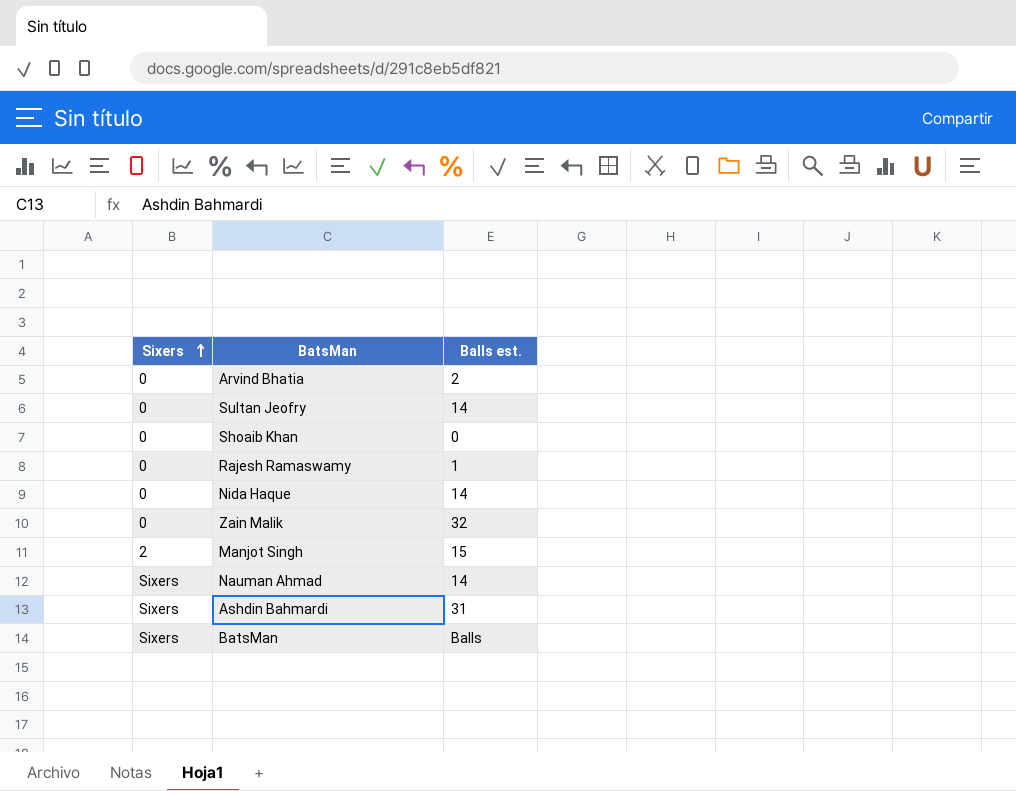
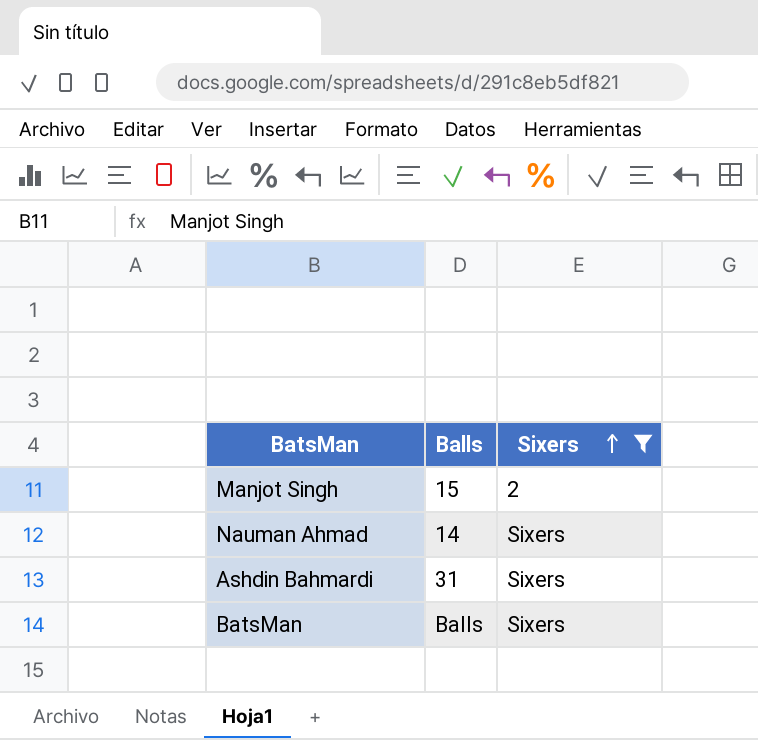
filter: none -> Sixers != 0
column name: Balls est. -> Balls
column Sixers | position: 1 -> 3

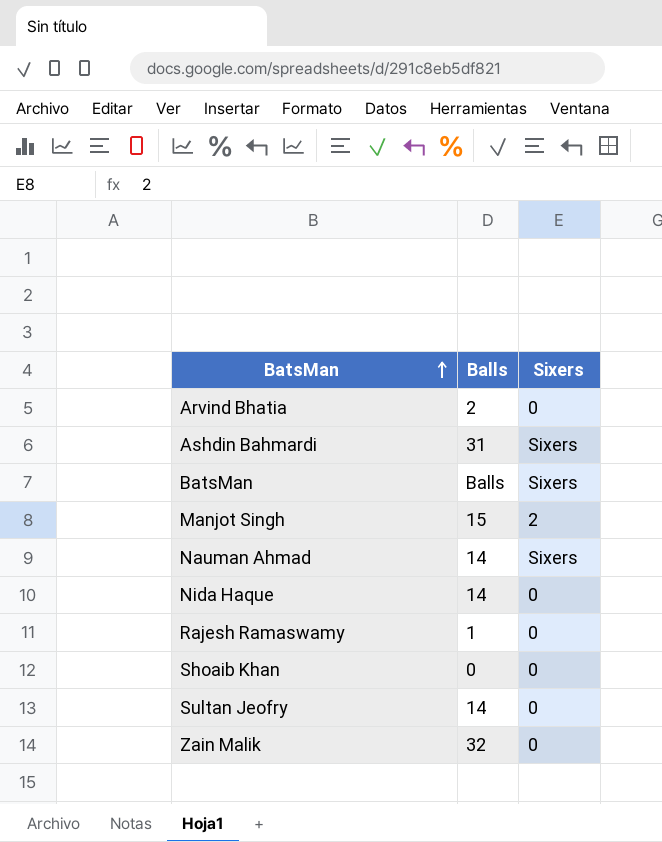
filter: Sixers != 0 -> none
row order: Sixers ascending -> BatsMan ascending

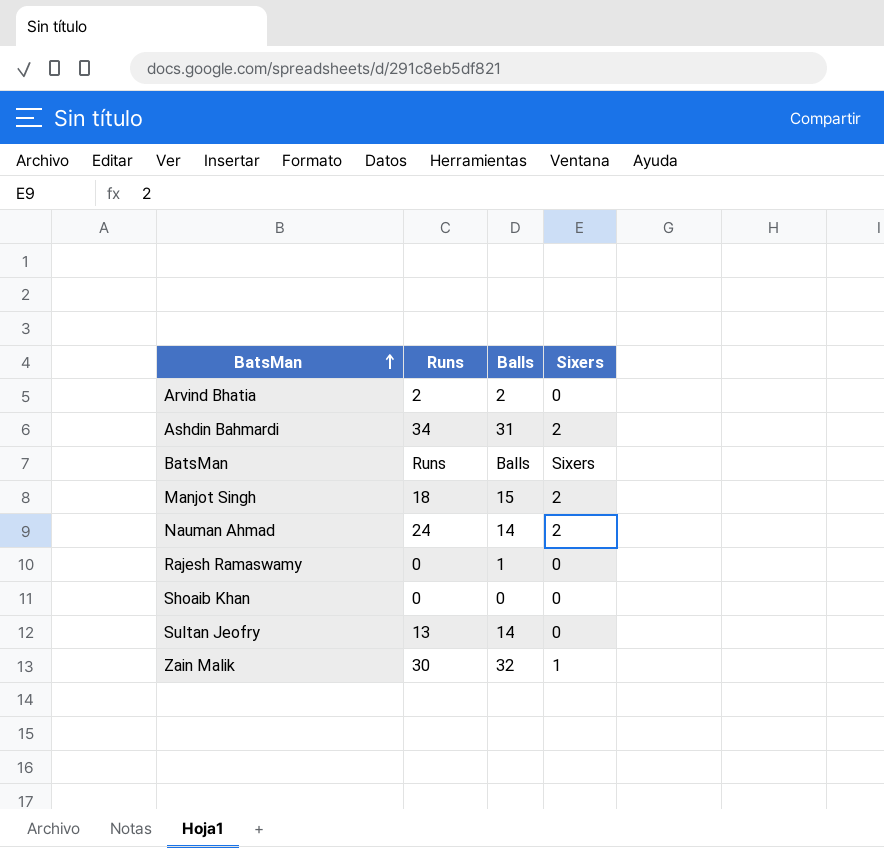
column Runs | position: none -> 2
row Nida Haque: 14 | 0 -> none
Ashdin Bahmardi | Sixers: Sixers -> 2
Nauman Ahmad | Sixers: Sixers -> 2
Zain Malik | Sixers: 0 -> 1

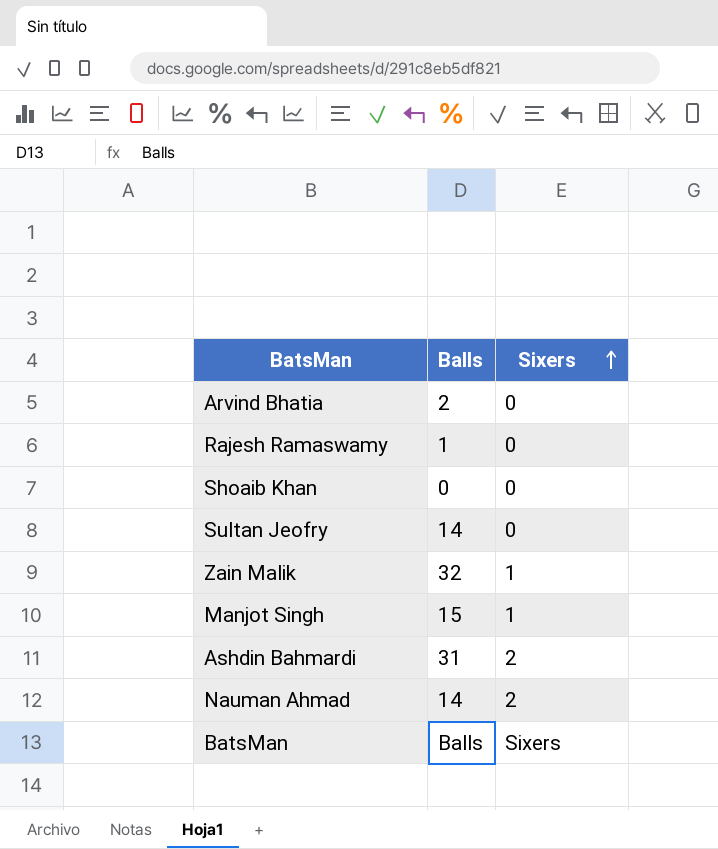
row order: BatsMan ascending -> Sixers ascending
column Runs | position: 2 -> none
Manjot Singh | Sixers: 2 -> 1

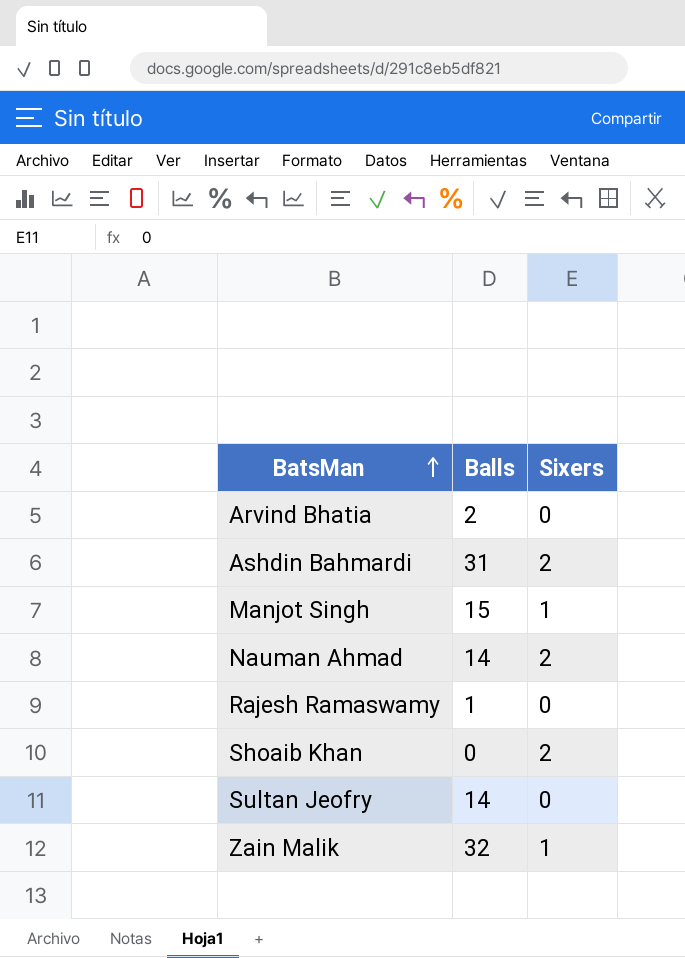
row order: Sixers ascending -> BatsMan ascending
row BatsMan: Balls | Sixers -> none
Shoaib Khan | Sixers: 0 -> 2

